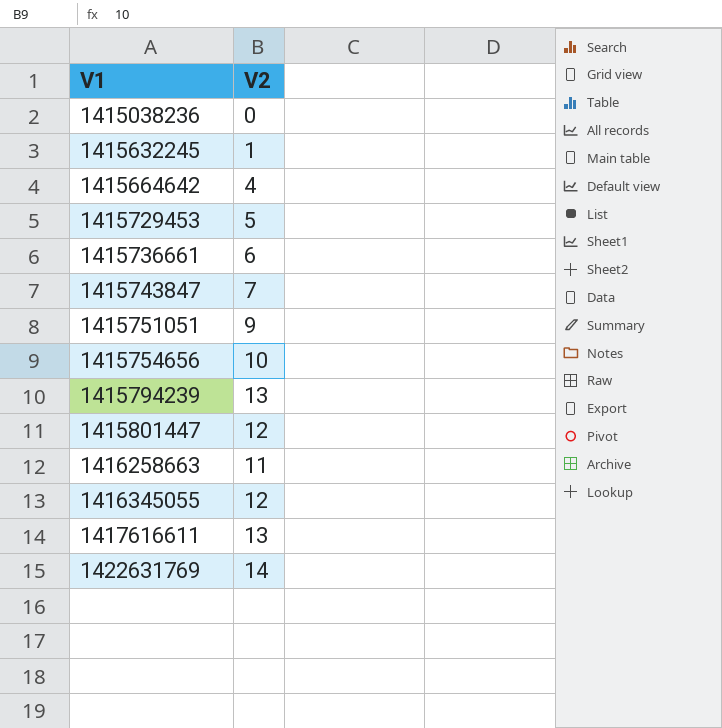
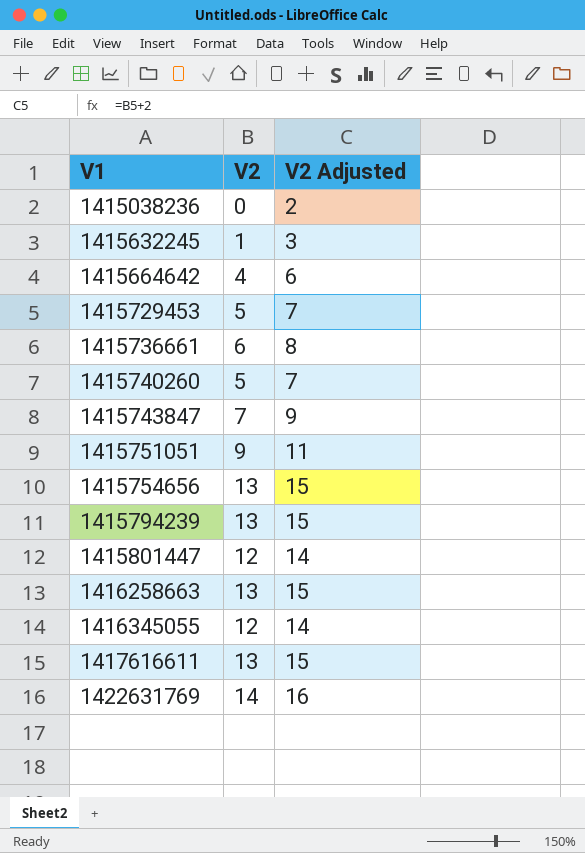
column V2 Adjusted | formula: none -> [V2] + 2
row 1415740260: none -> 5 | 7
1415754656 | V2: 10 -> 13
1416258663 | V2: 11 -> 13

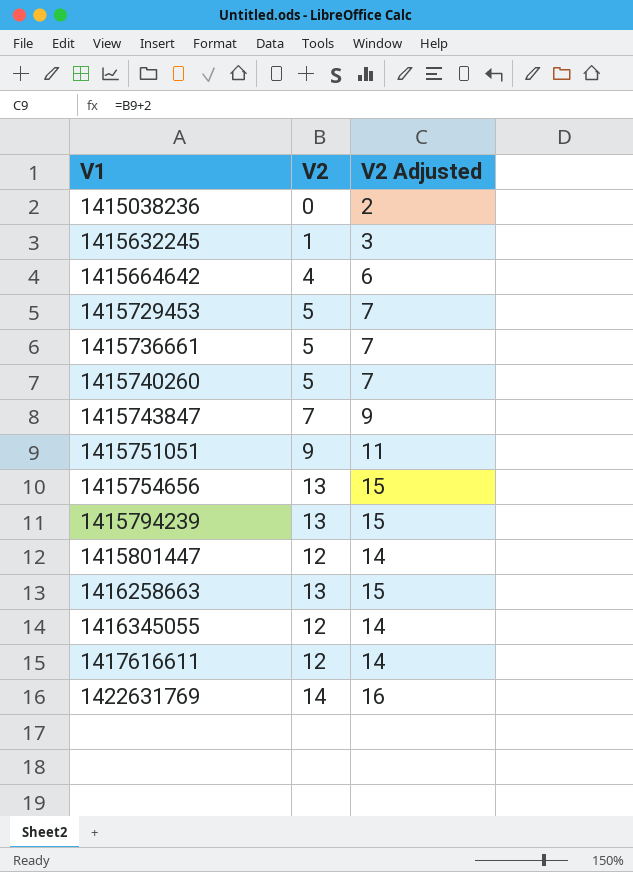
1415736661 | V2: 6 -> 5
1415736661 | V2 Adjusted: 8 -> 7
1417616611 | V2: 13 -> 12
1417616611 | V2 Adjusted: 15 -> 14

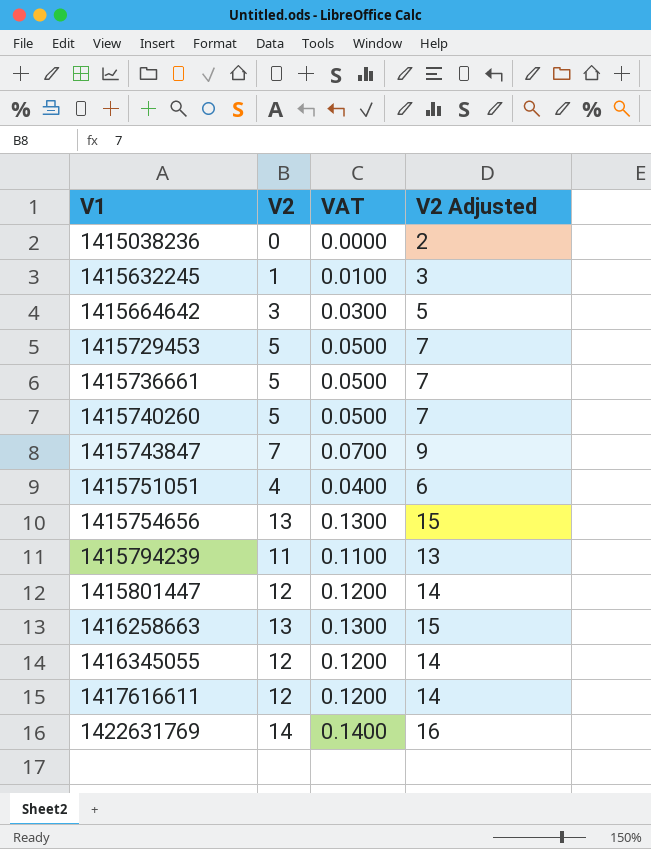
column VAT | formula: none -> [V2] * 0.01
1415664642 | V2: 4 -> 3
1415664642 | V2 Adjusted: 6 -> 5
1415751051 | V2: 9 -> 4
1415751051 | V2 Adjusted: 11 -> 6
1415794239 | V2: 13 -> 11
1415794239 | V2 Adjusted: 15 -> 13

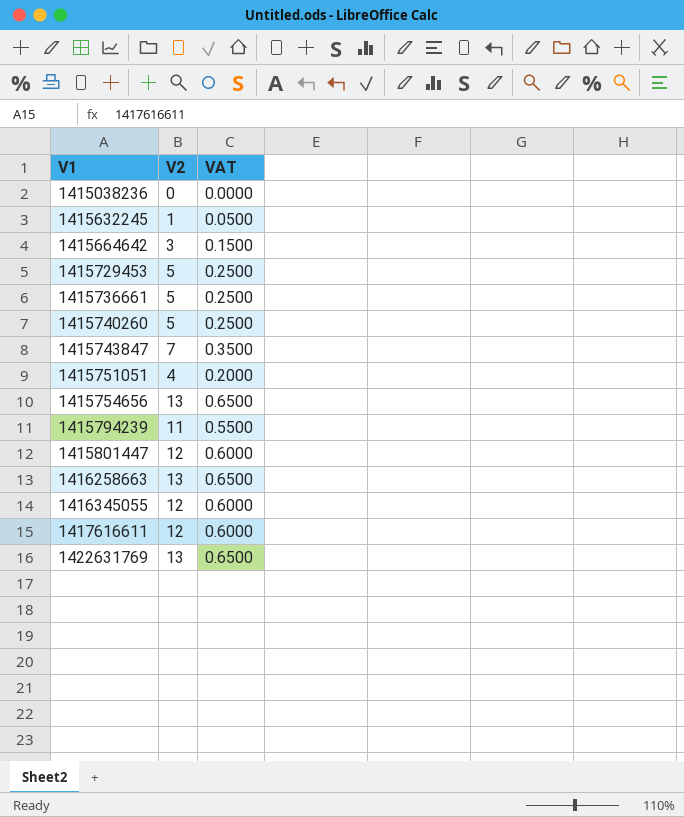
column V2 Adjusted | formula: [V2] + 2 -> none
column VAT | formula: [V2] * 0.01 -> [V2] * 0.05
1422631769 | V2: 14 -> 13

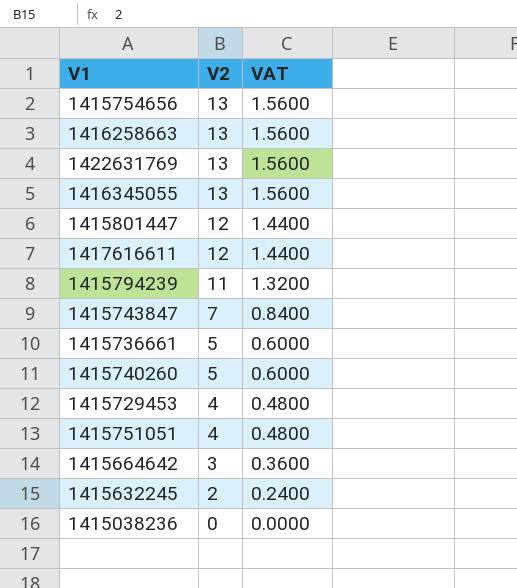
row order: V1 ascending -> V2 descending
column VAT | formula: [V2] * 0.05 -> [V2] * 0.12
1416345055 | V2: 12 -> 13
1415729453 | V2: 5 -> 4
1415632245 | V2: 1 -> 2

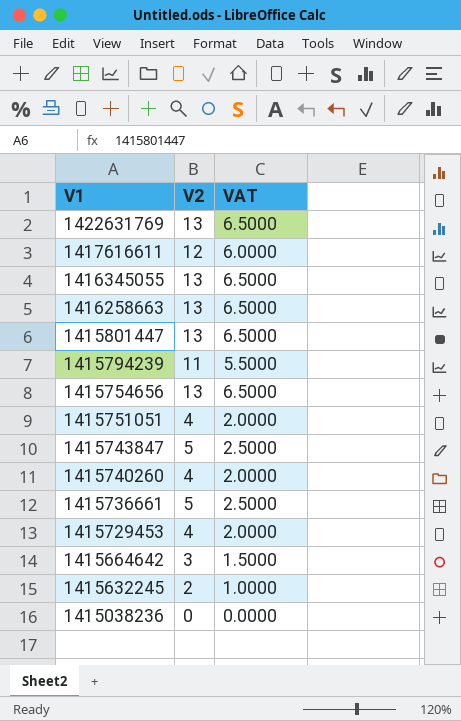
row order: V2 descending -> V1 descending
column VAT | formula: [V2] * 0.12 -> [V2] * 0.5
1415801447 | V2: 12 -> 13
1415743847 | V2: 7 -> 5
1415740260 | V2: 5 -> 4

